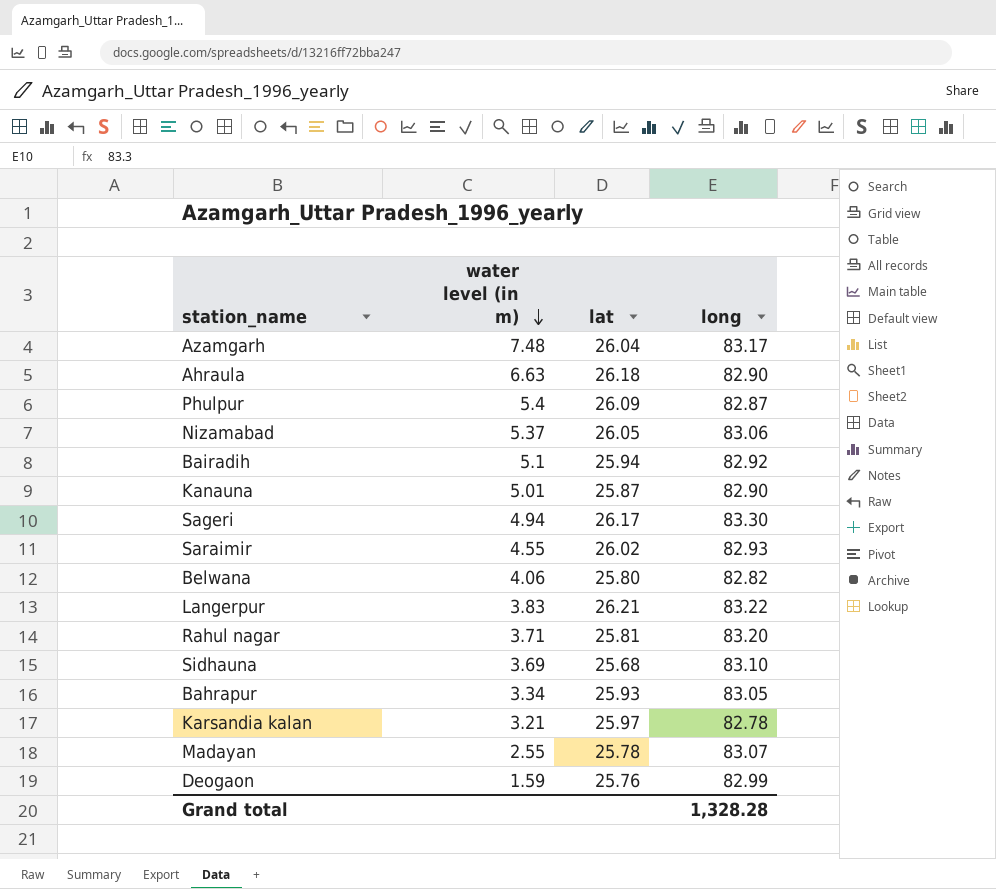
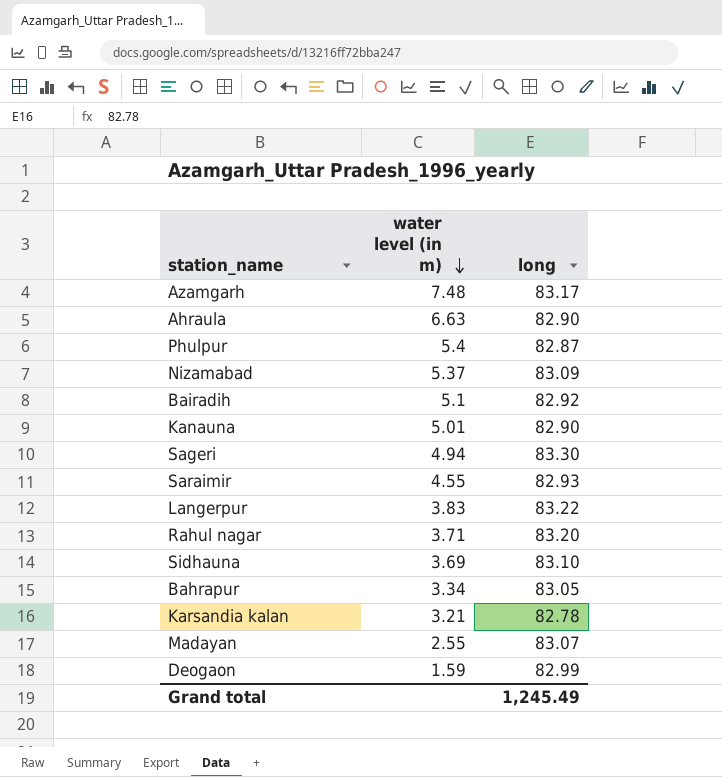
column lat | position: 3 -> none
row Belwana: 4.06 | 25.80 | 82.82 -> none
Nizamabad | long: 83.06 -> 83.09
Grand total | long: 1,328.28 -> 1,245.49

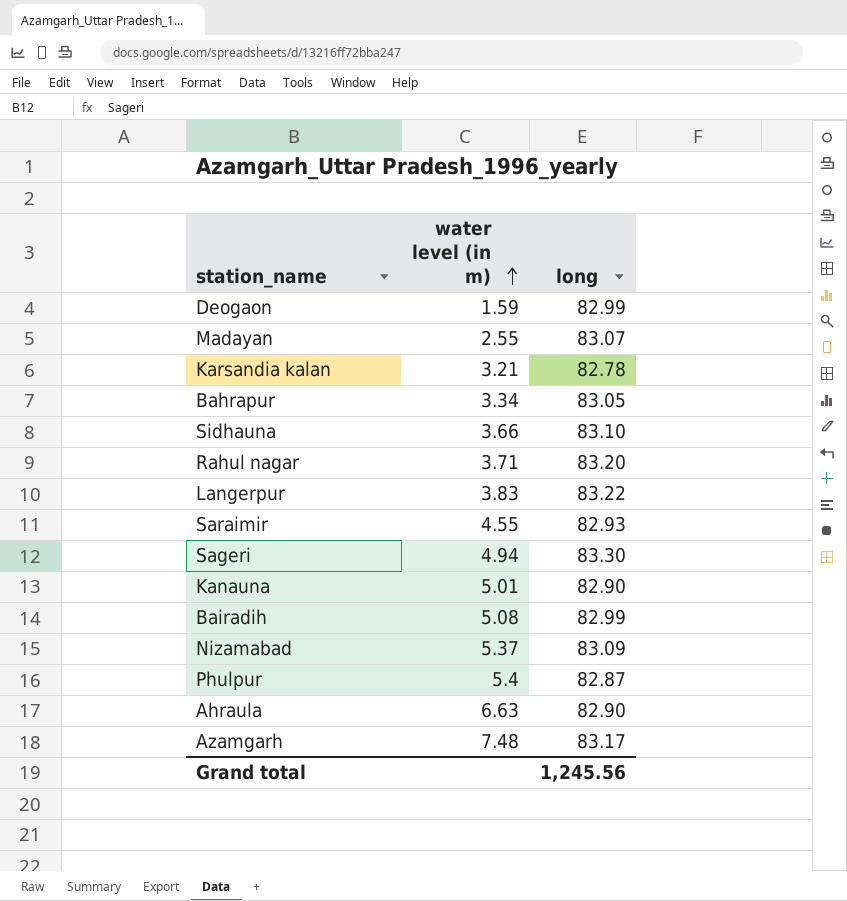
row order: water level (in m) descending -> water level (in m) ascending
Sidhauna | water level (in m): 3.69 -> 3.66
Bairadih | water level (in m): 5.1 -> 5.08
Bairadih | long: 82.92 -> 82.99
Grand total | long: 1,245.49 -> 1,245.56

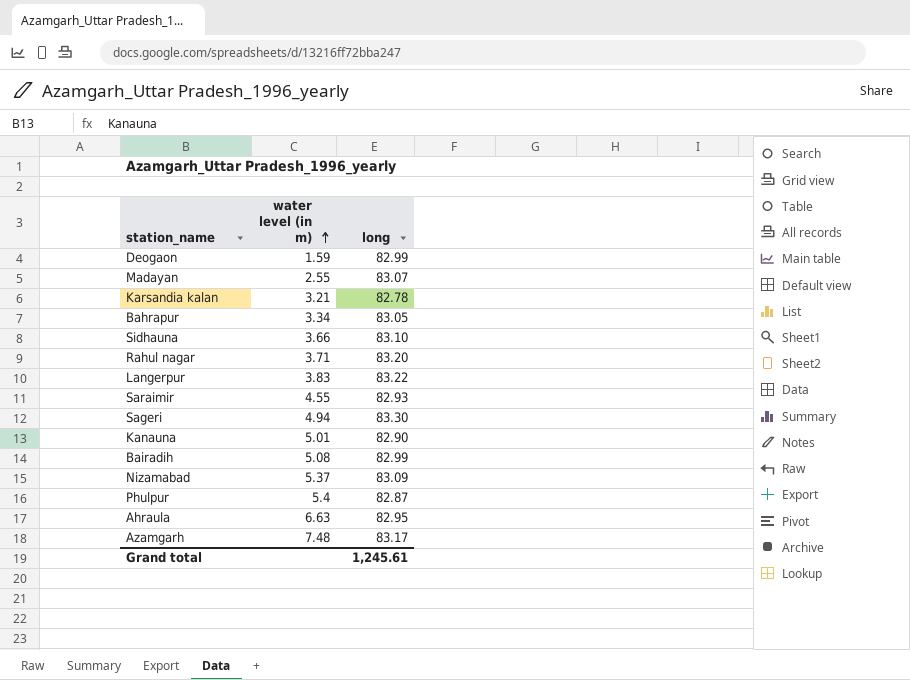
Ahraula | long: 82.90 -> 82.95
Grand total | long: 1,245.56 -> 1,245.61

